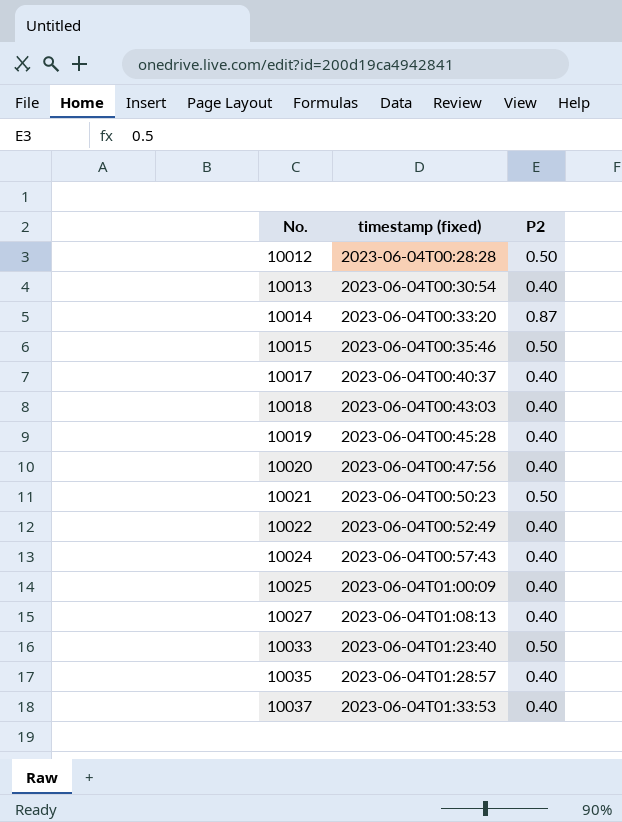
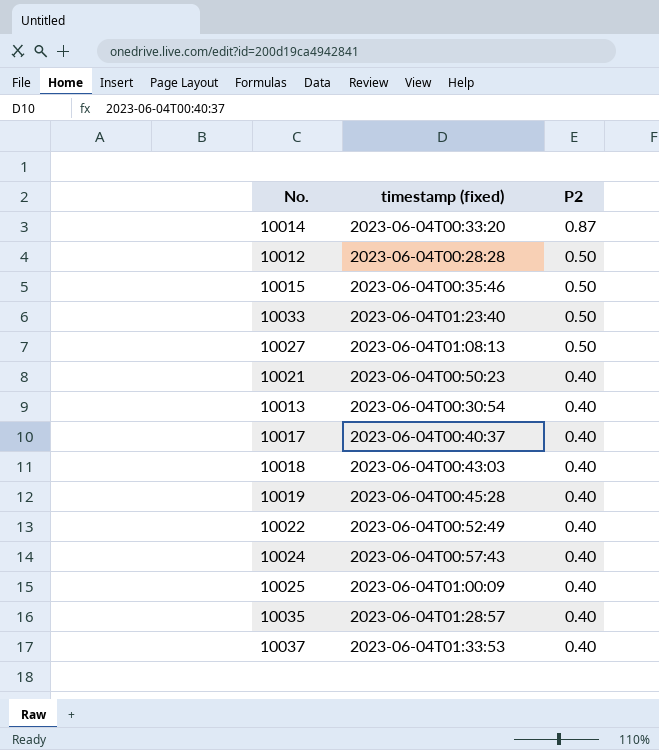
row order: No. ascending -> P2 descending
row 10020: 2023-06-04T00:47:56 | 0.40 -> none
10027 | P2: 0.40 -> 0.50
10021 | P2: 0.50 -> 0.40

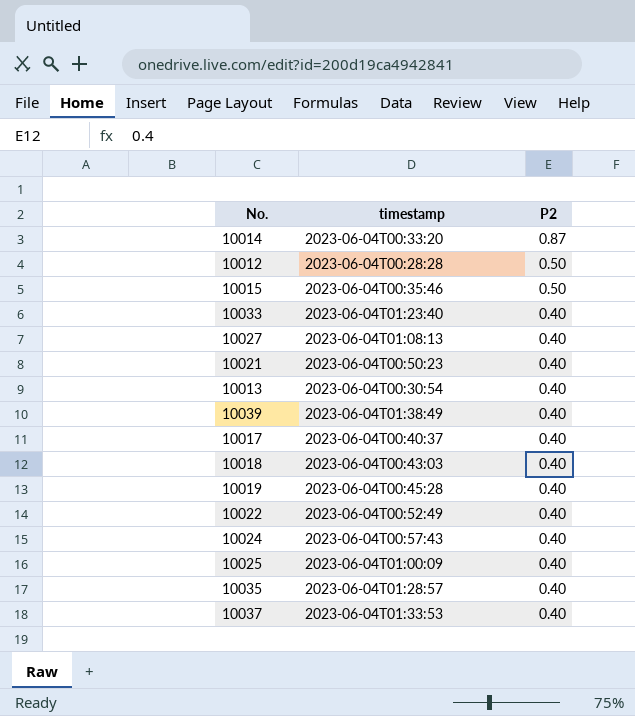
column name: timestamp (fixed) -> timestamp
10033 | P2: 0.50 -> 0.40
10027 | P2: 0.50 -> 0.40
row 10039: none -> 2023-06-04T01:38:49 | 0.40

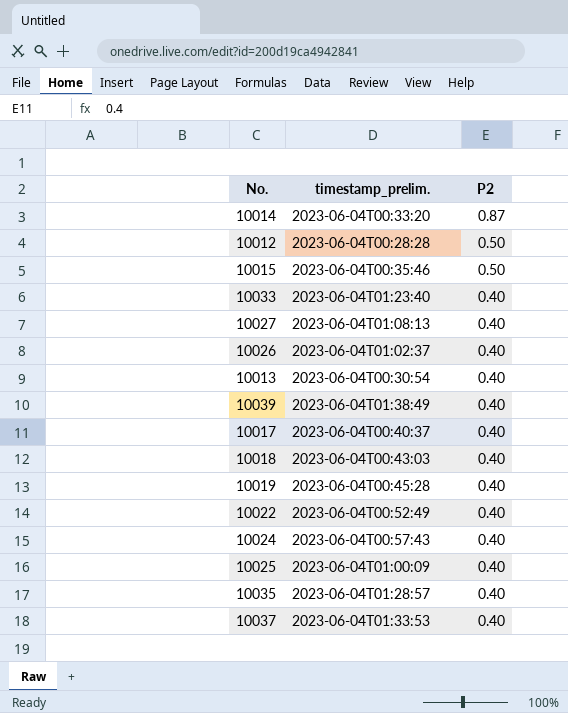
column name: timestamp -> timestamp_prelim.
row 10021: 2023-06-04T00:50:23 | 0.40 -> none
row 10026: none -> 2023-06-04T01:02:37 | 0.40

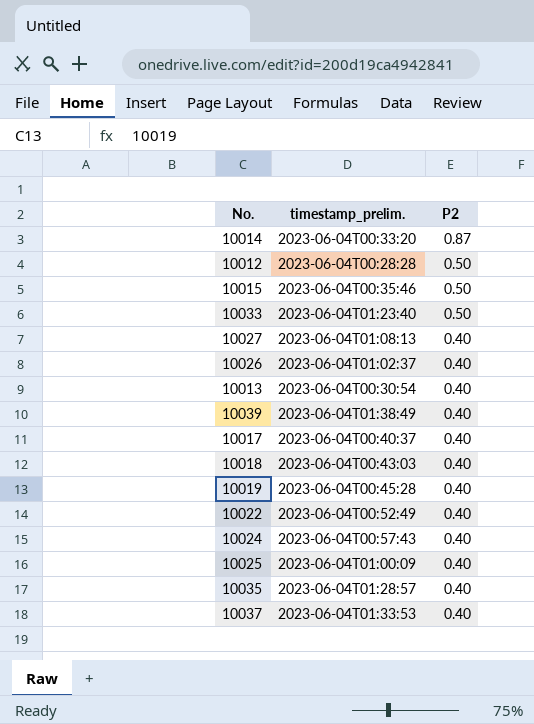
10033 | P2: 0.40 -> 0.50

